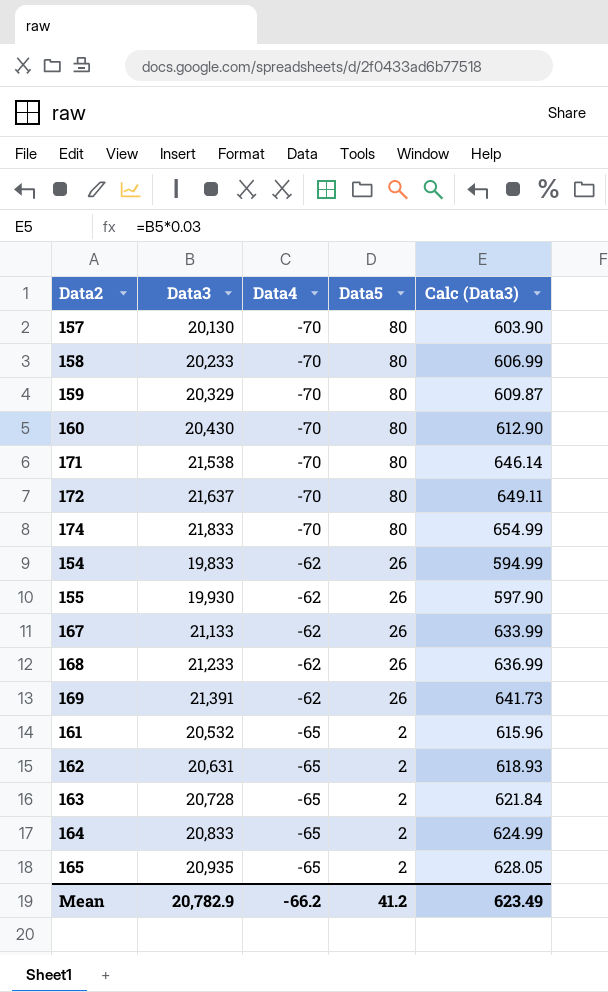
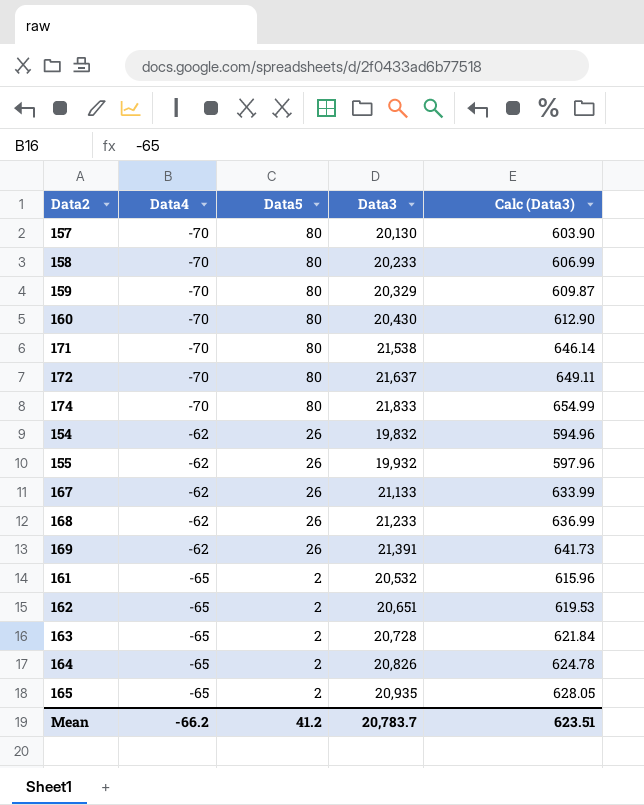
column Data3 | position: 2 -> 4
154 | Data3: 19,833 -> 19,832
154 | Calc (Data3): 594.99 -> 594.96
155 | Data3: 19,930 -> 19,932
155 | Calc (Data3): 597.90 -> 597.96
162 | Data3: 20,631 -> 20,651
162 | Calc (Data3): 618.93 -> 619.53
164 | Data3: 20,833 -> 20,826
164 | Calc (Data3): 624.99 -> 624.78
Mean | Data3: 20,782.9 -> 20,783.7
Mean | Calc (Data3): 623.49 -> 623.51

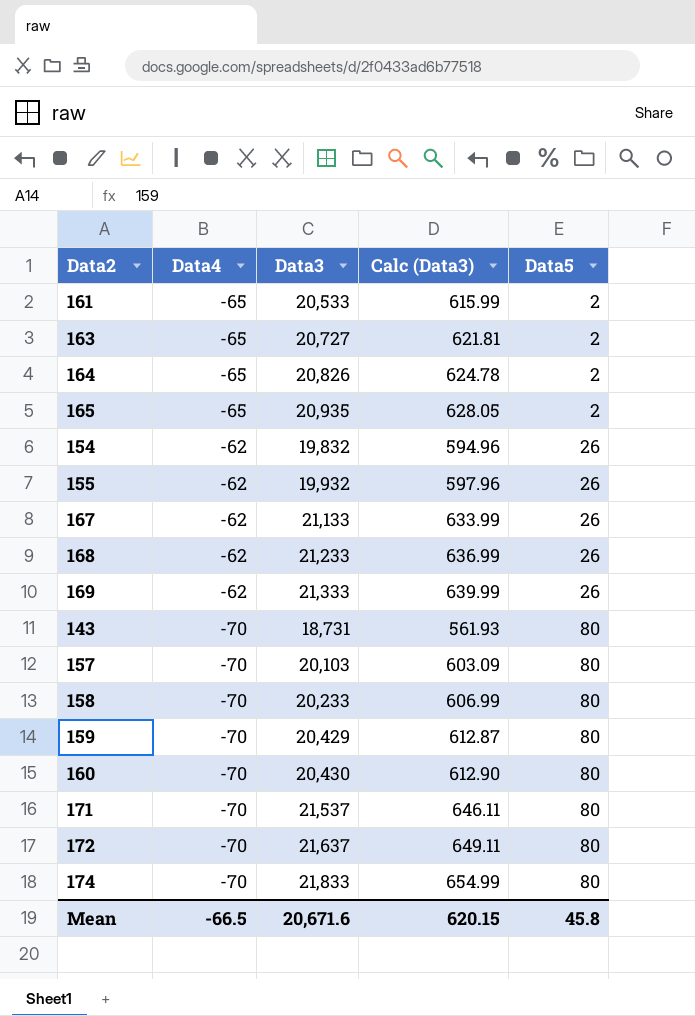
row order: Data5 descending -> Data5 ascending
column Data5 | position: 3 -> 5
row 162: -65 | 2 | 20,651 | 619.53 -> none
161 | Data3: 20,532 -> 20,533
161 | Calc (Data3): 615.96 -> 615.99
163 | Data3: 20,728 -> 20,727
163 | Calc (Data3): 621.84 -> 621.81
169 | Data3: 21,391 -> 21,333
169 | Calc (Data3): 641.73 -> 639.99
row 143: none -> -70 | 18,731 | 561.93 | 80
157 | Data3: 20,130 -> 20,103
157 | Calc (Data3): 603.90 -> 603.09
159 | Data3: 20,329 -> 20,429
159 | Calc (Data3): 609.87 -> 612.87
171 | Data3: 21,538 -> 21,537
171 | Calc (Data3): 646.14 -> 646.11
Mean | Data4: -66.2 -> -66.5
Mean | Data3: 20,783.7 -> 20,671.6
Mean | Calc (Data3): 623.51 -> 620.15
Mean | Data5: 41.2 -> 45.8

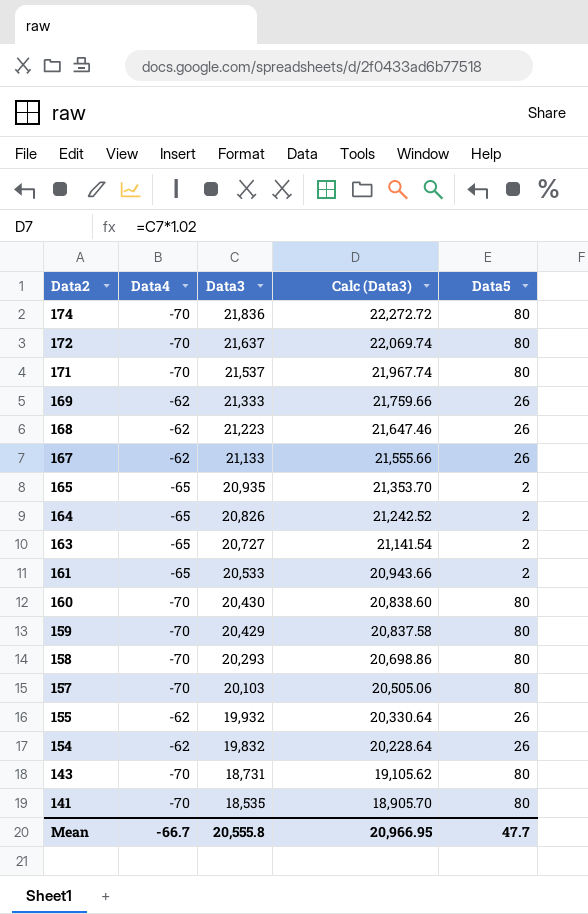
row order: Data5 ascending -> Data2 descending
column Calc (Data3) | formula: [Data3] * 0.03 -> [Data3] * 1.02
174 | Data3: 21,833 -> 21,836
168 | Data3: 21,233 -> 21,223
158 | Data3: 20,233 -> 20,293
row 141: none -> -70 | 18,535 | 18,905.70 | 80
Mean | Data4: -66.5 -> -66.7
Mean | Data3: 20,671.6 -> 20,555.8
Mean | Calc (Data3): 620.15 -> 20,966.95
Mean | Data5: 45.8 -> 47.7

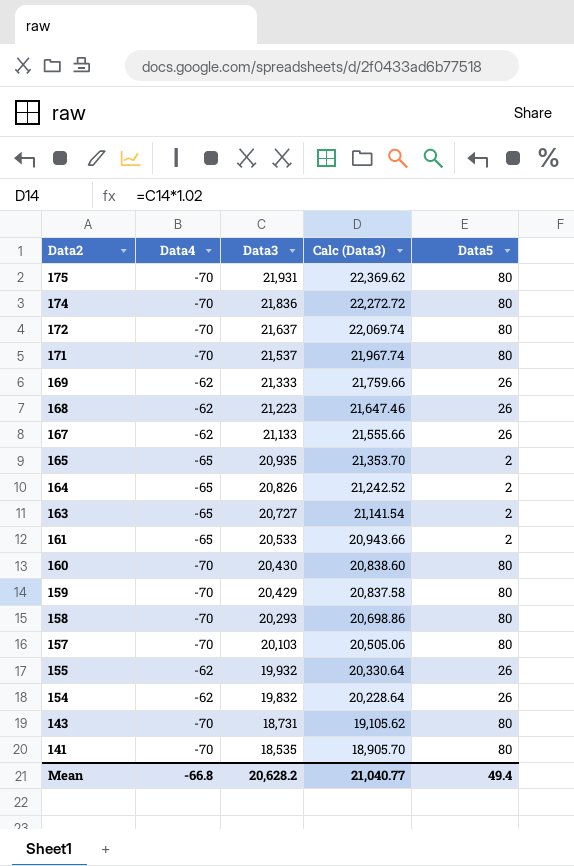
row 175: none -> -70 | 21,931 | 22,369.62 | 80
Mean | Data4: -66.7 -> -66.8
Mean | Data3: 20,555.8 -> 20,628.2
Mean | Calc (Data3): 20,966.95 -> 21,040.77
Mean | Data5: 47.7 -> 49.4

